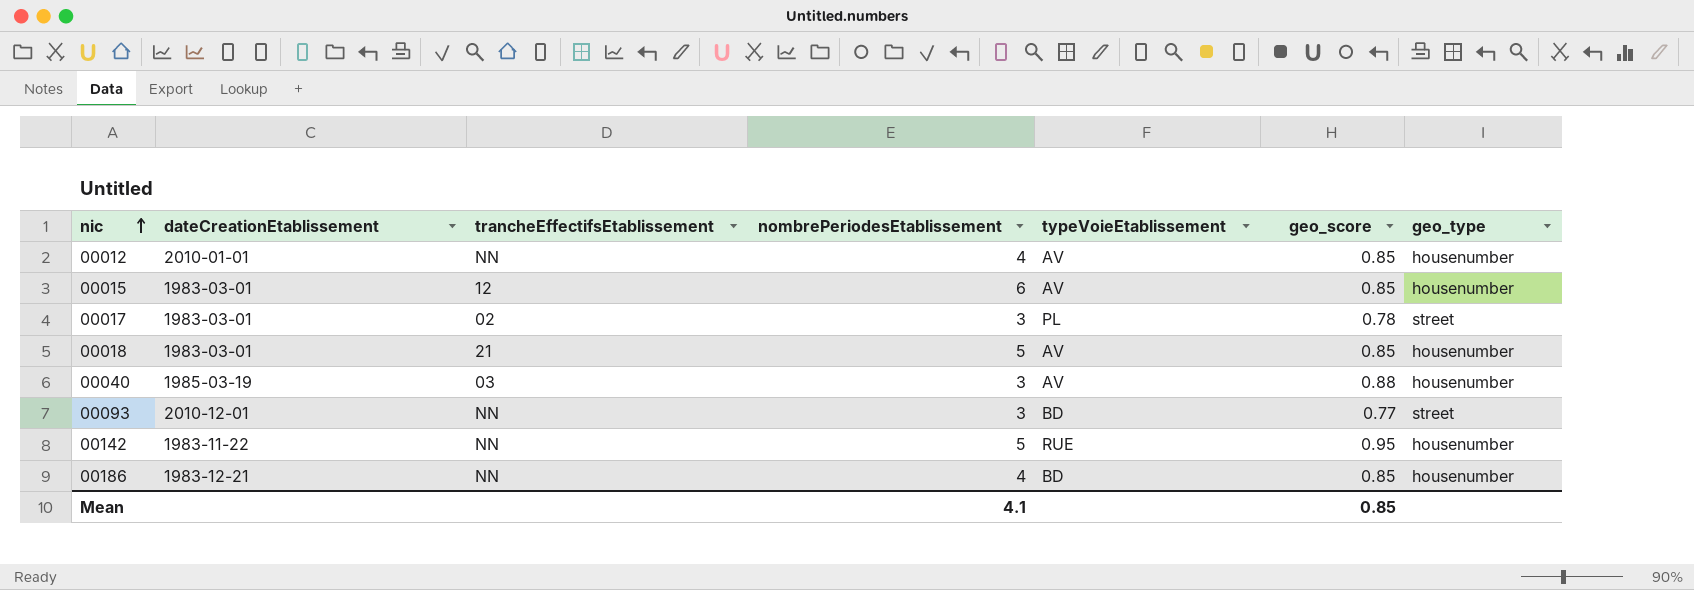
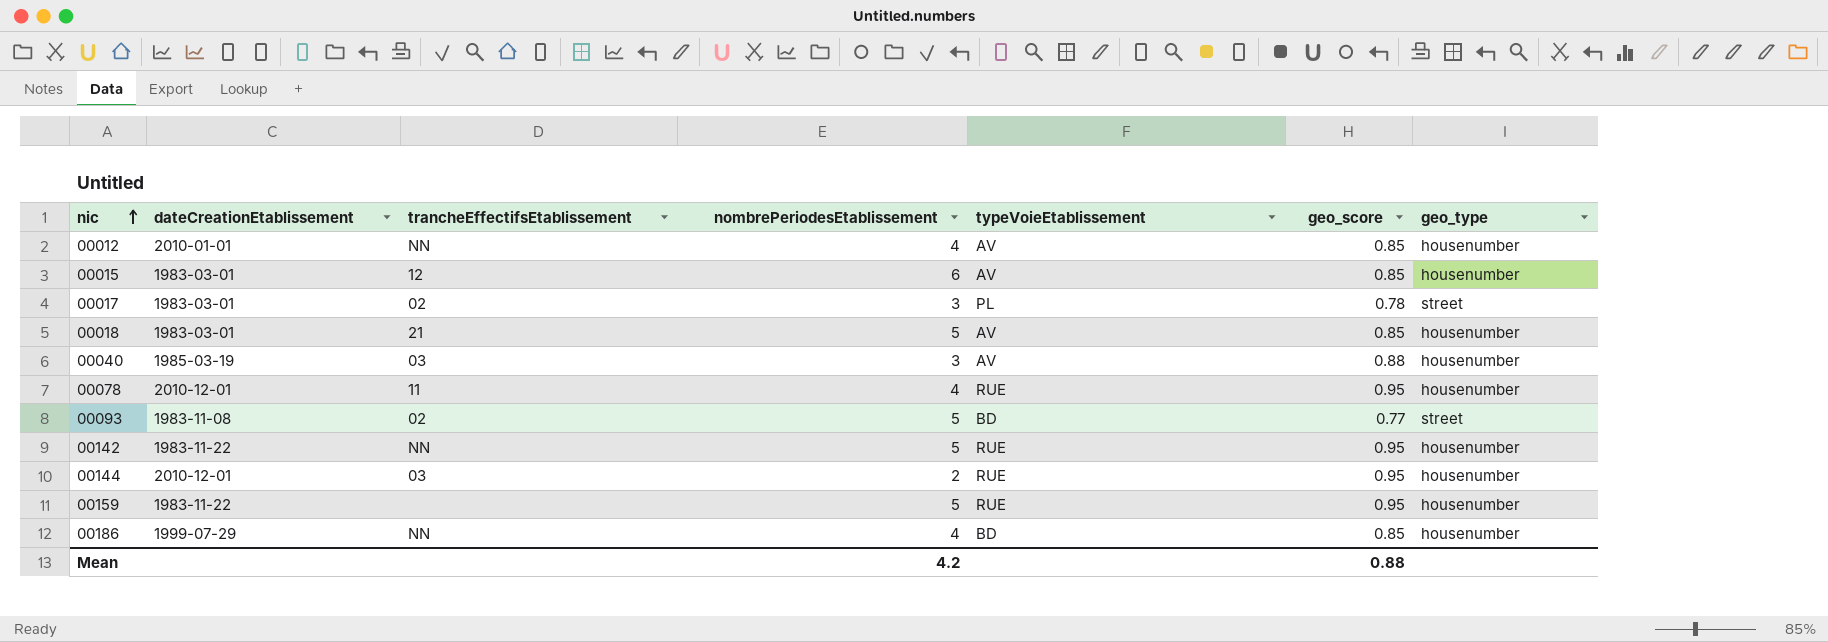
row 00078: none -> 2010-12-01 | 11 | 4 | RUE | 0.95 | housenumber
00093 | dateCreationEtablissement: 2010-12-01 -> 1983-11-08
00093 | trancheEffectifsEtablissement: NN -> 02
00093 | nombrePeriodesEtablissement: 3 -> 5
row 00144: none -> 2010-12-01 | 03 | 2 | RUE | 0.95 | housenumber
row 00159: none -> 1983-11-22 | none | 5 | RUE | 0.95 | housenumber
00186 | dateCreationEtablissement: 1983-12-21 -> 1999-07-29
Mean | nombrePeriodesEtablissement: 4.1 -> 4.2
Mean | geo_score: 0.85 -> 0.88

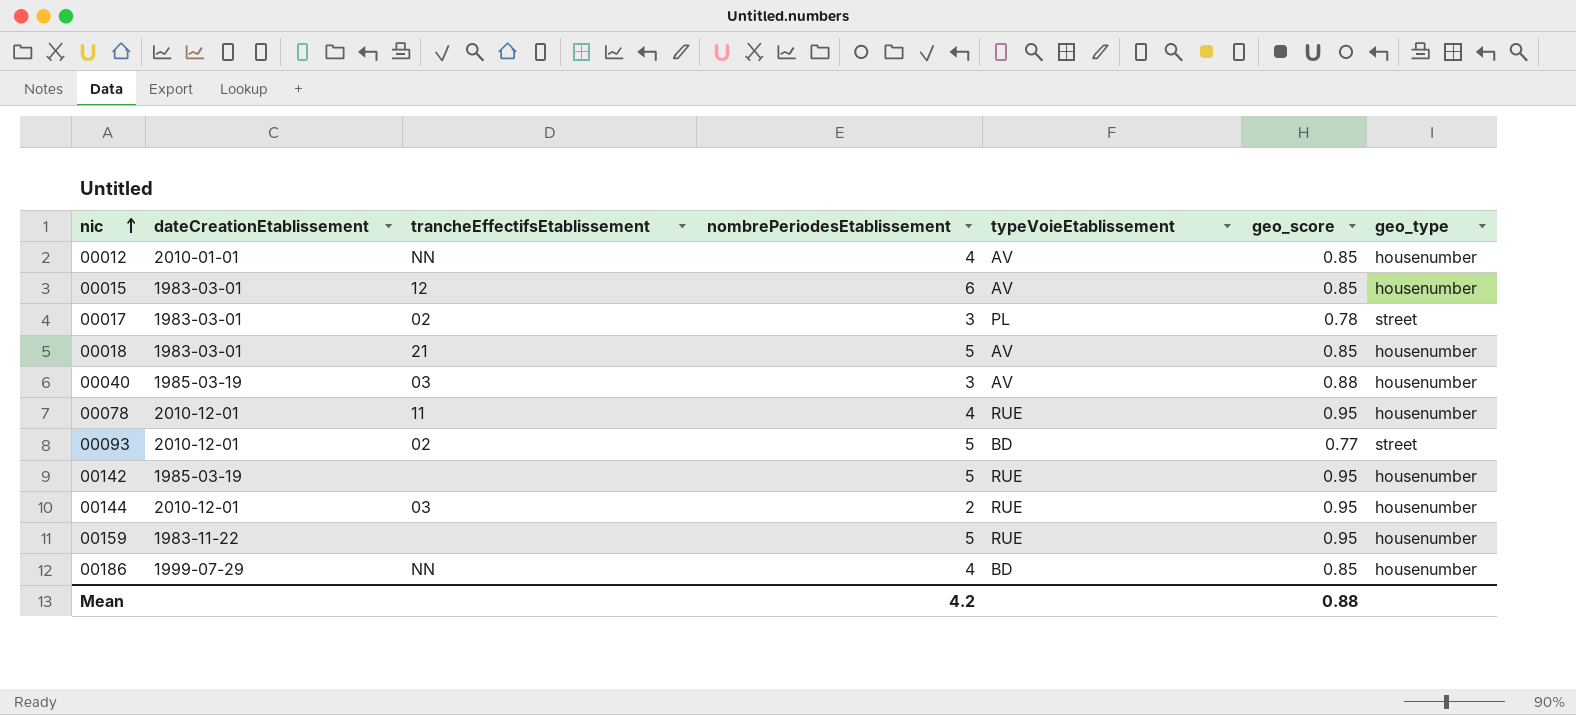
00093 | dateCreationEtablissement: 1983-11-08 -> 2010-12-01
00142 | dateCreationEtablissement: 1983-11-22 -> 1985-03-19
00142 | trancheEffectifsEtablissement: NN -> none

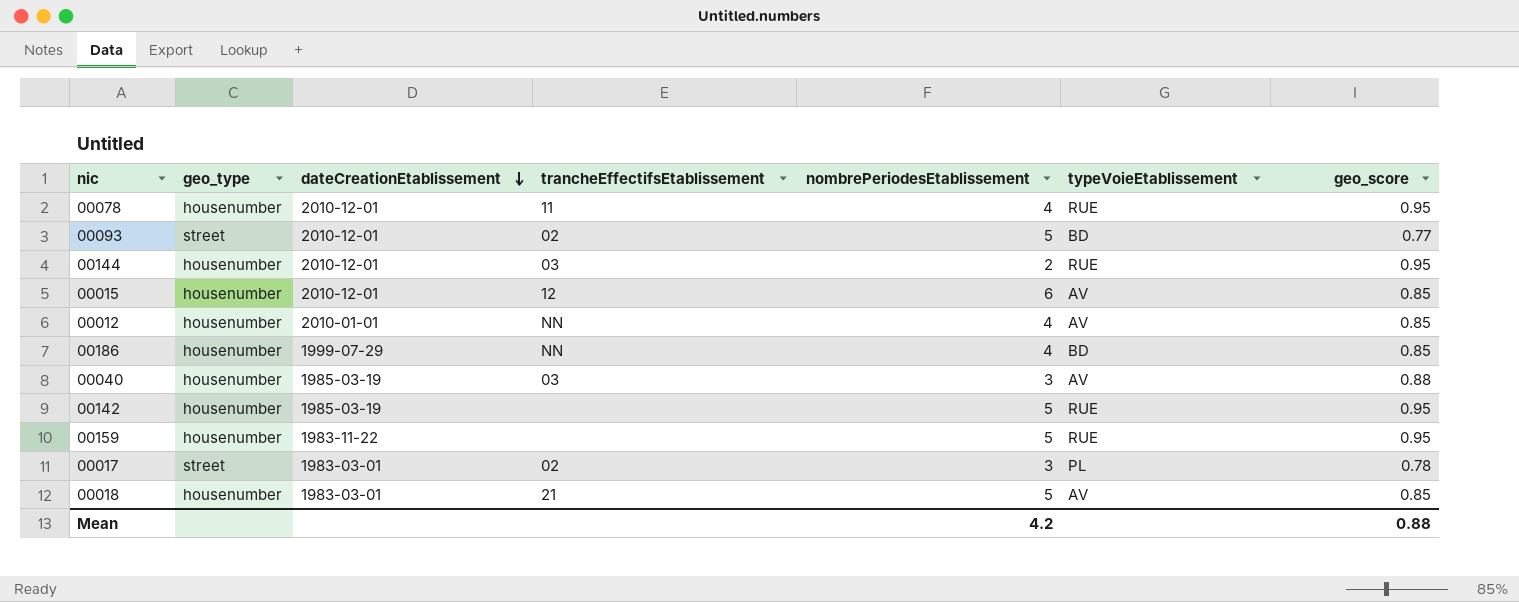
row order: nic ascending -> dateCreationEtablissement descending
column geo_type | position: 7 -> 2
00015 | dateCreationEtablissement: 1983-03-01 -> 2010-12-01

